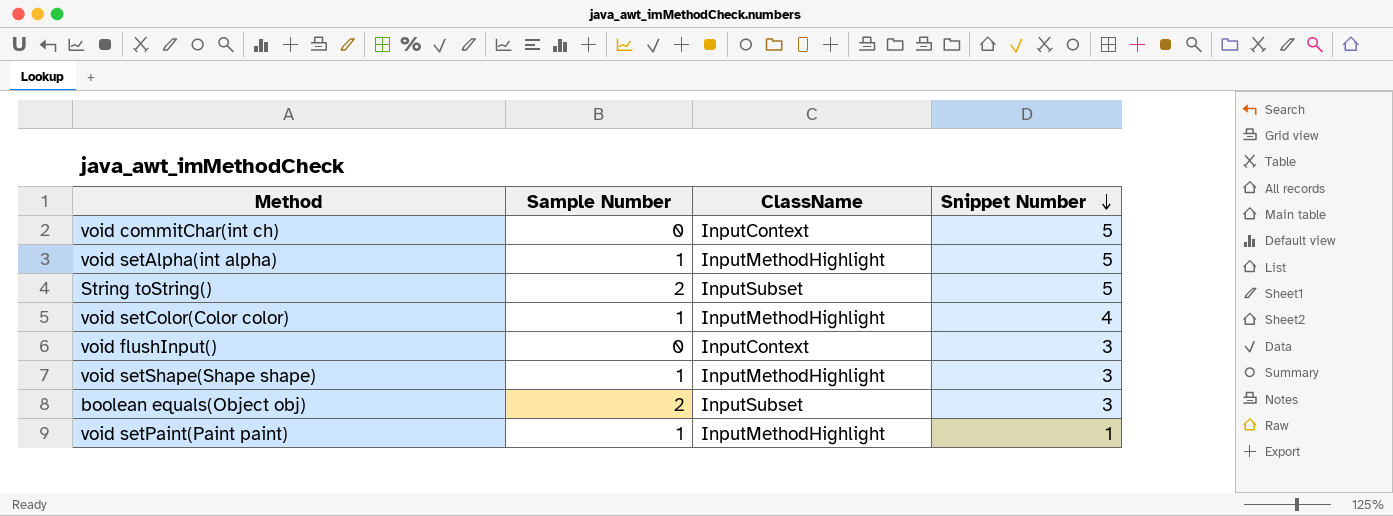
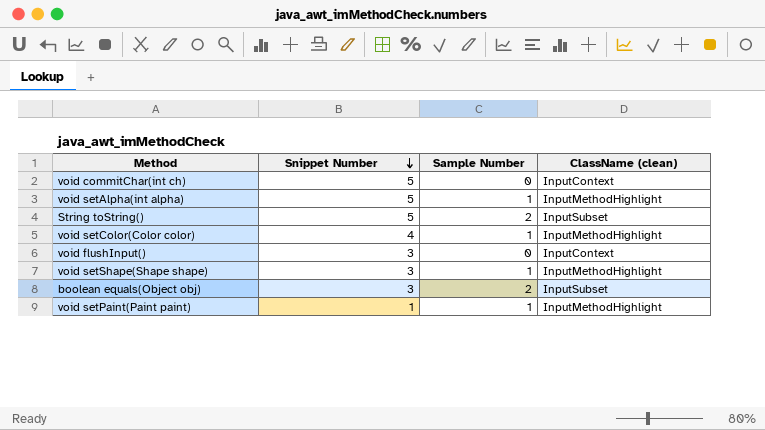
column Snippet Number | position: 4 -> 2
column name: ClassName -> ClassName (clean)

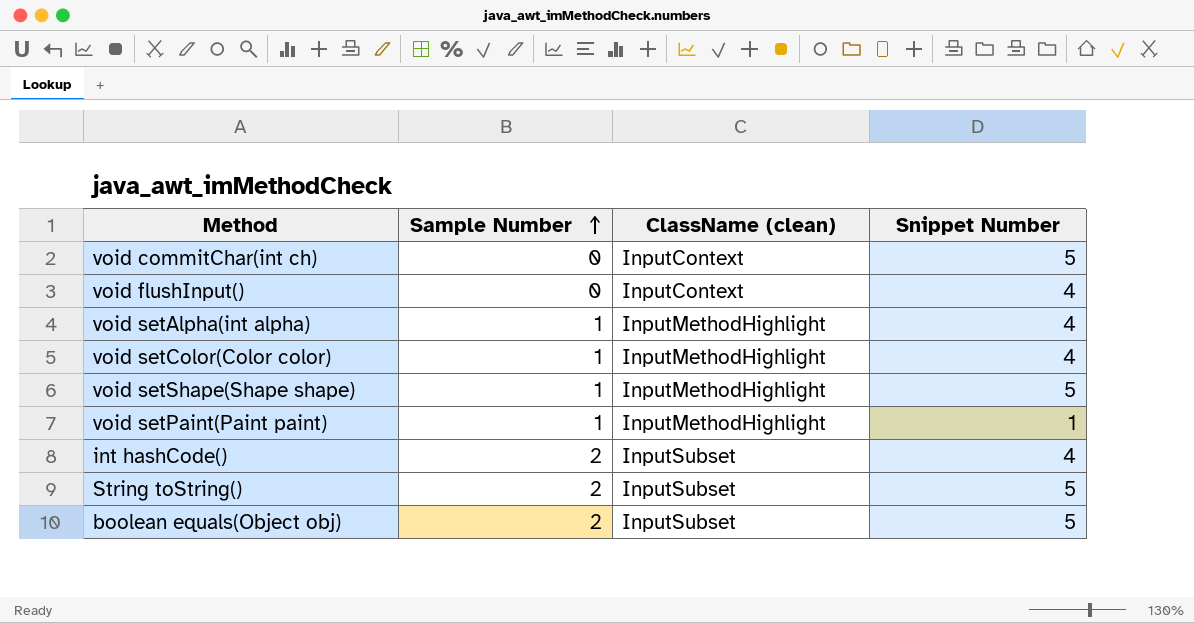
row order: Snippet Number descending -> Sample Number ascending
column Snippet Number | position: 2 -> 4
void flushInput() | Snippet Number: 3 -> 4
void setAlpha(int alpha) | Snippet Number: 5 -> 4
void setShape(Shape shape) | Snippet Number: 3 -> 5
row int hashCode(): none -> 2 | InputSubset | 4
boolean equals(Object obj) | Snippet Number: 3 -> 5

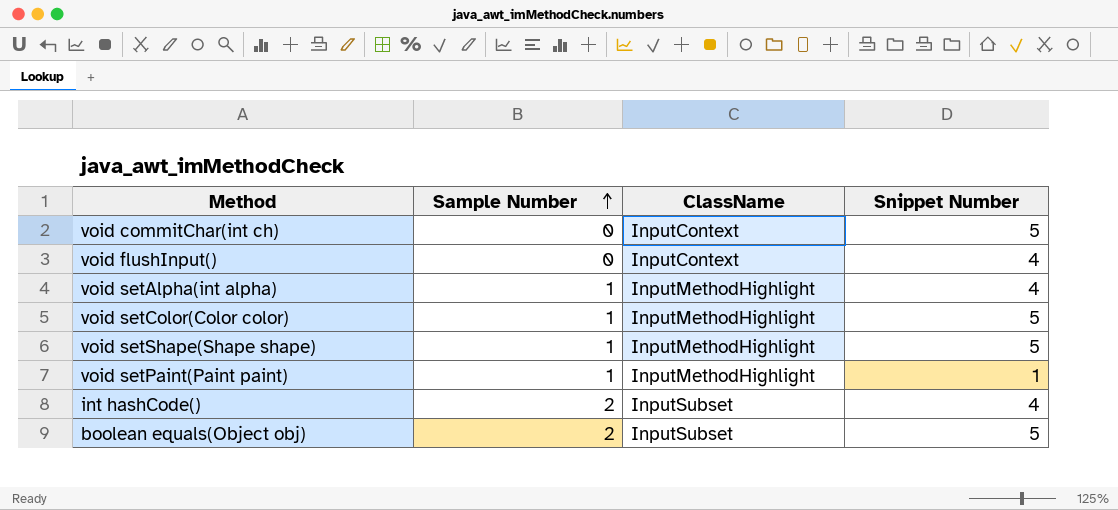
column name: ClassName (clean) -> ClassName
row String toString(): 2 | InputSubset | 5 -> none
void setColor(Color color) | Snippet Number: 4 -> 5

